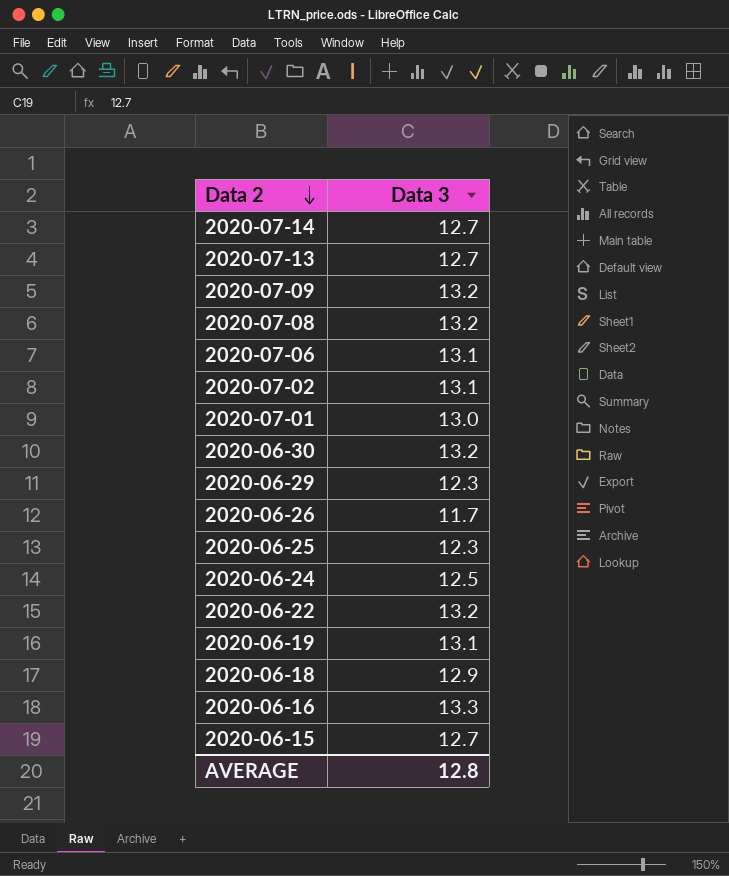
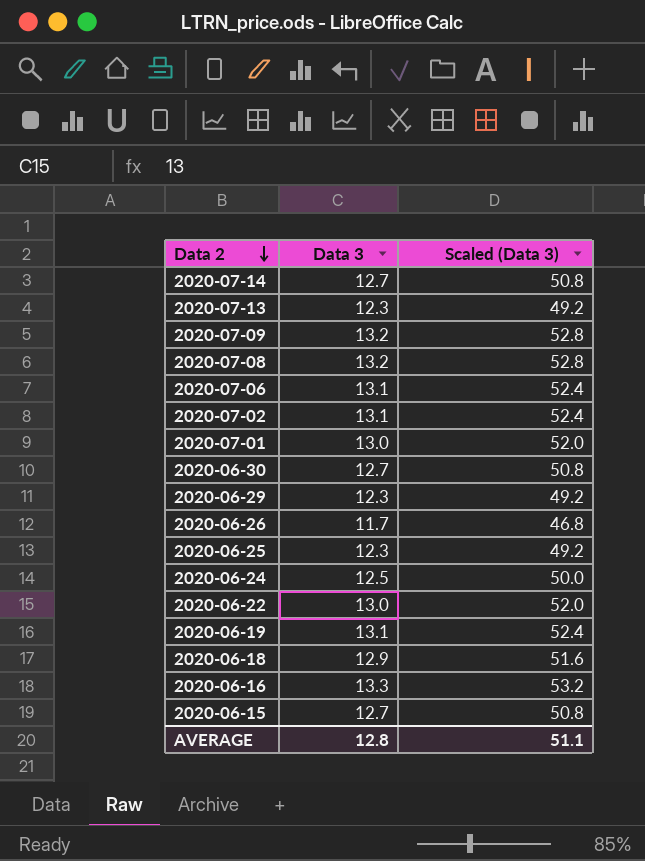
column Scaled (Data 3) | formula: none -> [Data 3] * 4
2020-07-13 | Data 3: 12.7 -> 12.3
2020-06-30 | Data 3: 13.2 -> 12.7
2020-06-22 | Data 3: 13.2 -> 13.0

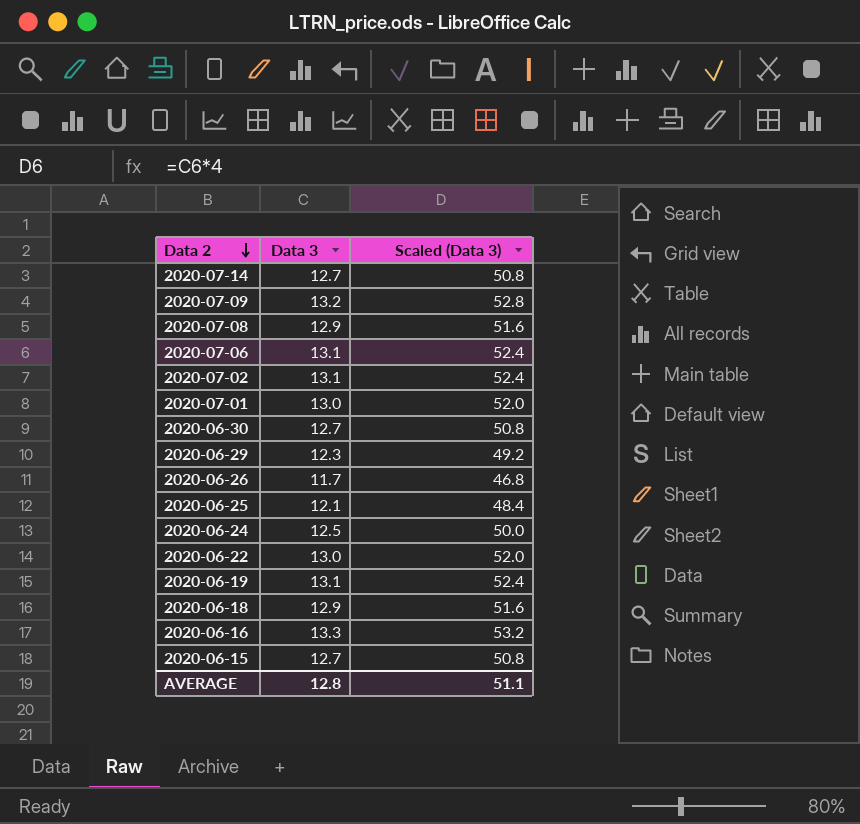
row 2020-07-13: 12.3 | 49.2 -> none
2020-07-08 | Data 3: 13.2 -> 12.9
2020-07-08 | Scaled (Data 3): 52.8 -> 51.6
2020-06-25 | Data 3: 12.3 -> 12.1
2020-06-25 | Scaled (Data 3): 49.2 -> 48.4

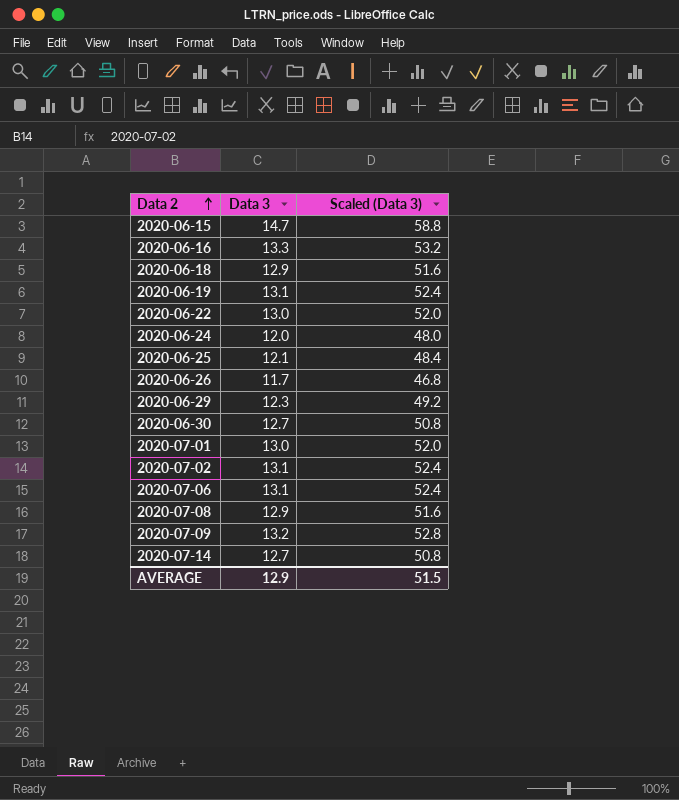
row order: Data 2 descending -> Data 2 ascending
2020-06-15 | Data 3: 12.7 -> 14.7
2020-06-15 | Scaled (Data 3): 50.8 -> 58.8
2020-06-24 | Data 3: 12.5 -> 12.0
2020-06-24 | Scaled (Data 3): 50.0 -> 48.0
AVERAGE | Data 3: 12.8 -> 12.9
AVERAGE | Scaled (Data 3): 51.1 -> 51.5

